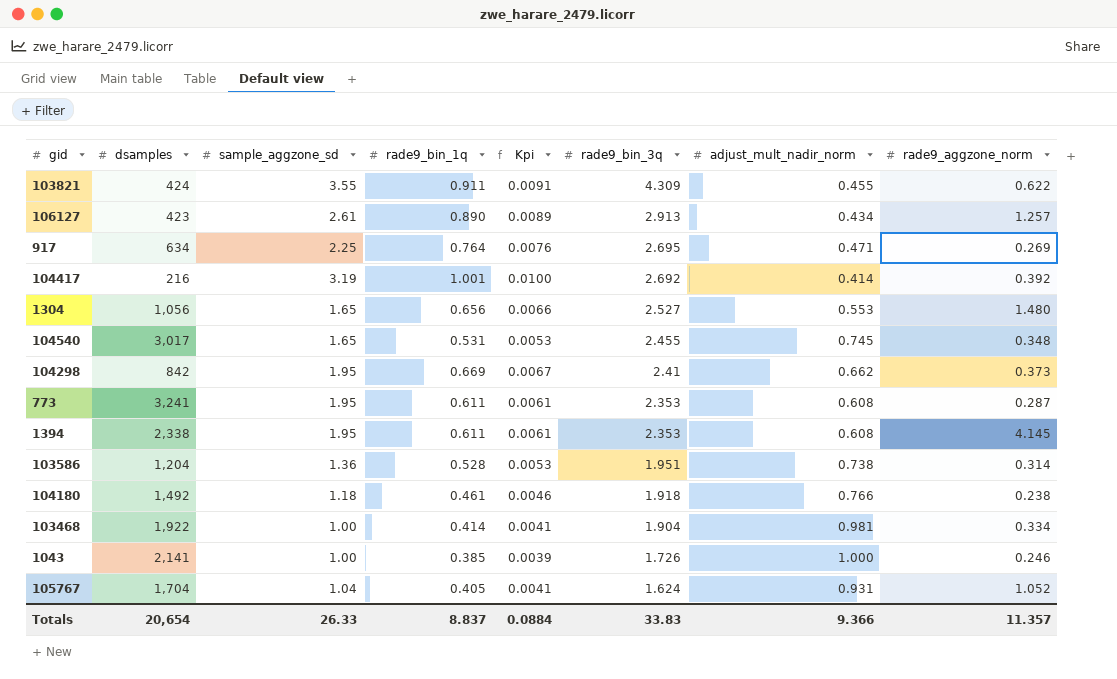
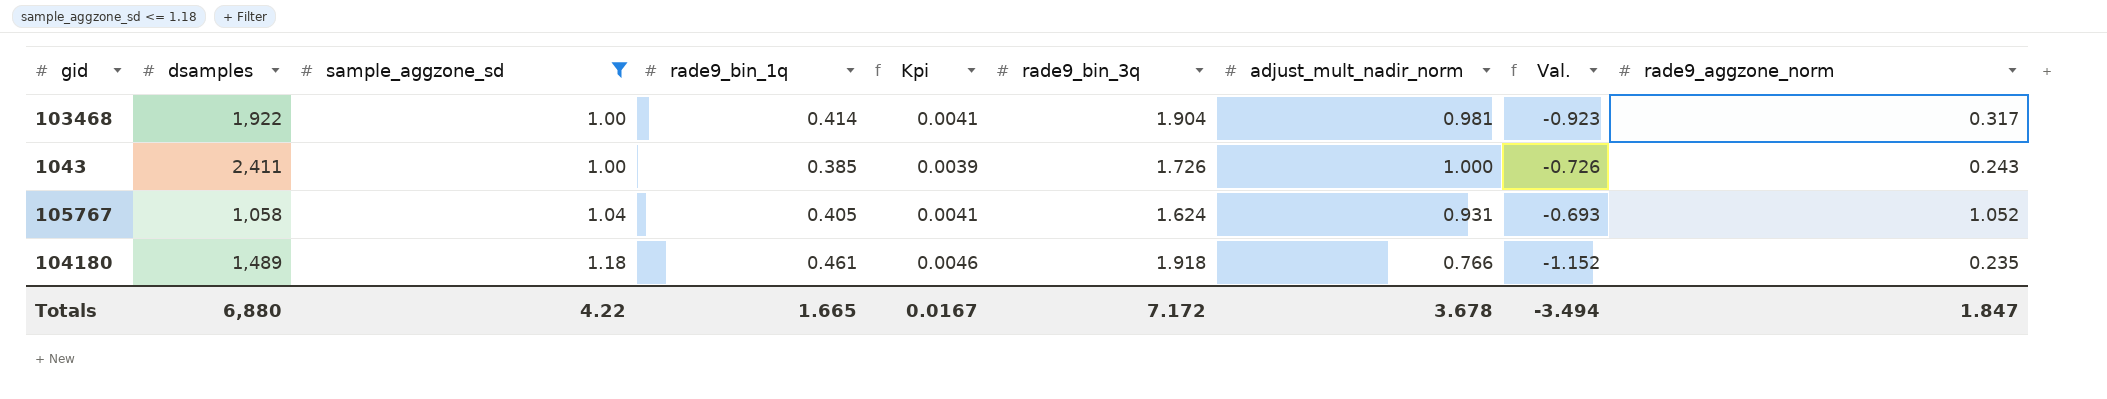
filter: none -> sample_aggzone_sd <= 1.18
row order: rade9_bin_3q descending -> sample_aggzone_sd ascending
column Val. | formula: none -> [adjust_mult_nadir_norm] - [rade9_bin_3q]
103468 | rade9_aggzone_norm: 0.334 -> 0.317
1043 | dsamples: 2,141 -> 2,411
1043 | rade9_aggzone_norm: 0.246 -> 0.243
105767 | dsamples: 1,704 -> 1,058
104180 | dsamples: 1,492 -> 1,489
104180 | rade9_aggzone_norm: 0.238 -> 0.235
Totals | dsamples: 20,654 -> 6,880
Totals | sample_aggzone_sd: 26.33 -> 4.22
Totals | rade9_bin_1q: 8.837 -> 1.665
Totals | Kpi: 0.0884 -> 0.0167
Totals | rade9_bin_3q: 33.83 -> 7.172
Totals | adjust_mult_nadir_norm: 9.366 -> 3.678
Totals | rade9_aggzone_norm: 11.357 -> 1.847

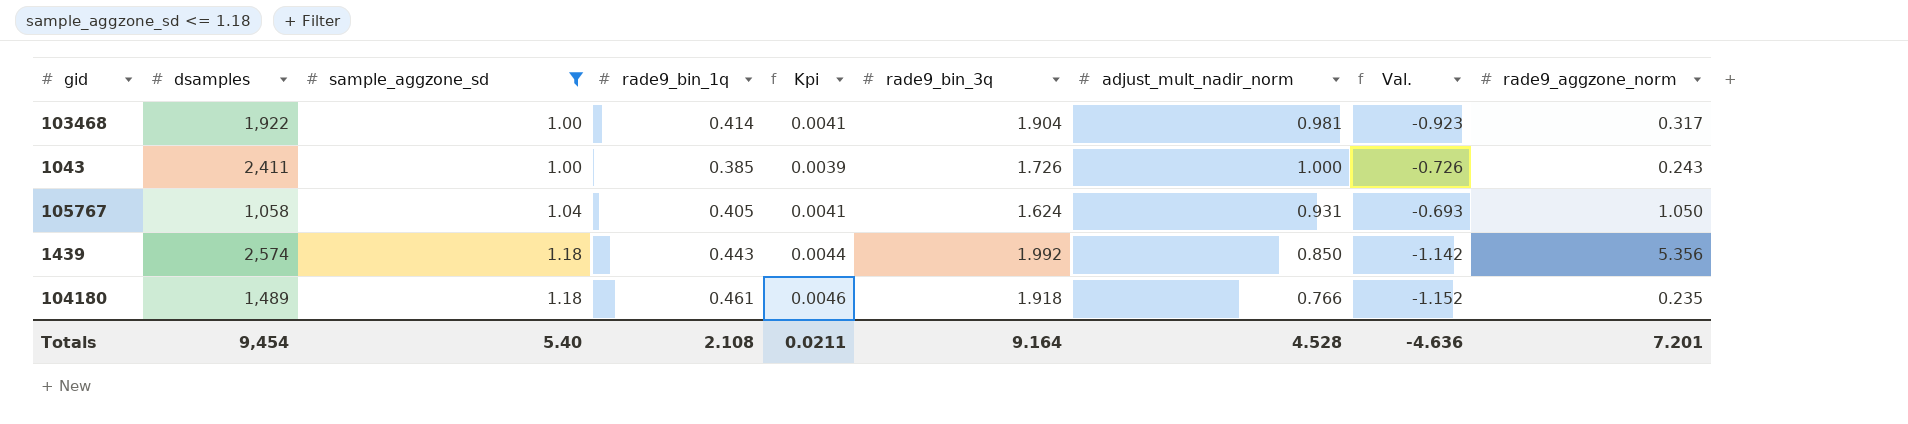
105767 | rade9_aggzone_norm: 1.052 -> 1.050
row 1439: none -> 2,574 | 1.18 | 0.443 | 0.0044 | 1.992 | 0.850 | -1.142 | 5.356
Totals | dsamples: 6,880 -> 9,454
Totals | sample_aggzone_sd: 4.22 -> 5.40
Totals | rade9_bin_1q: 1.665 -> 2.108
Totals | Kpi: 0.0167 -> 0.0211
Totals | rade9_bin_3q: 7.172 -> 9.164
Totals | adjust_mult_nadir_norm: 3.678 -> 4.528
Totals | Val.: -3.494 -> -4.636
Totals | rade9_aggzone_norm: 1.847 -> 7.201

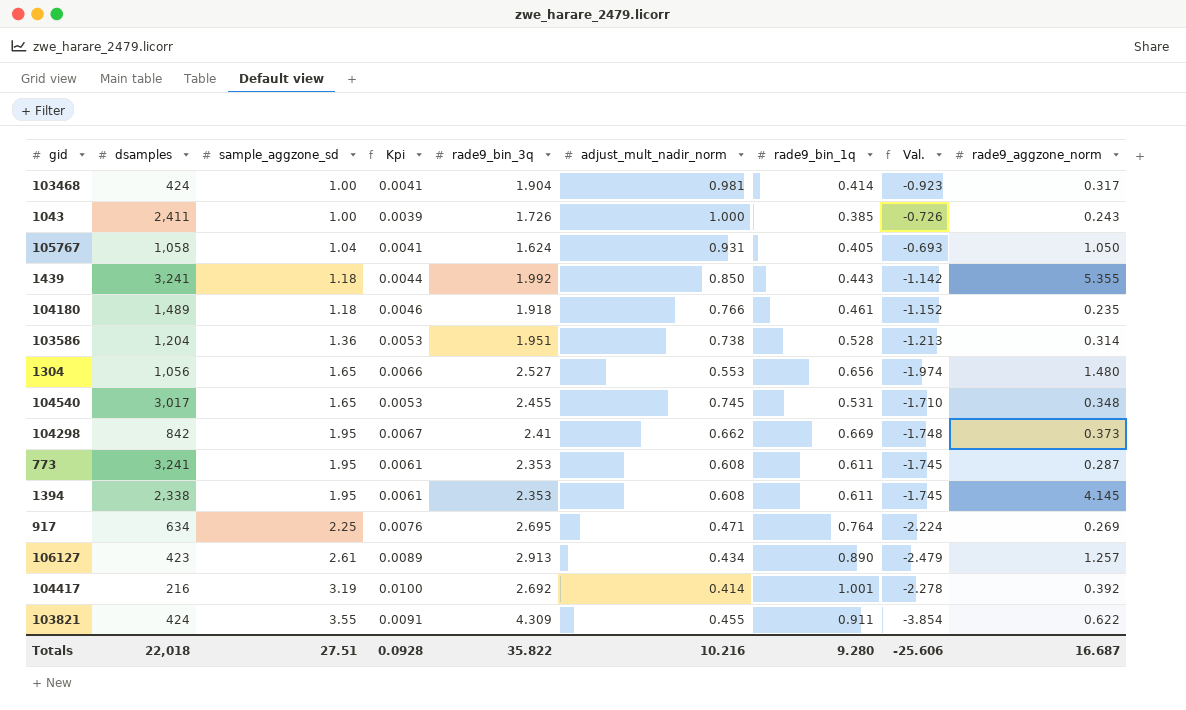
filter: sample_aggzone_sd <= 1.18 -> none
column rade9_bin_1q | position: 4 -> 7
103468 | dsamples: 1,922 -> 424
1439 | dsamples: 2,574 -> 3,241
1439 | rade9_aggzone_norm: 5.356 -> 5.355
Totals | dsamples: 9,454 -> 22,018
Totals | sample_aggzone_sd: 5.40 -> 27.51
Totals | Kpi: 0.0211 -> 0.0928
Totals | rade9_bin_3q: 9.164 -> 35.822
Totals | adjust_mult_nadir_norm: 4.528 -> 10.216
Totals | rade9_bin_1q: 2.108 -> 9.280
Totals | Val.: -4.636 -> -25.606
Totals | rade9_aggzone_norm: 7.201 -> 16.687

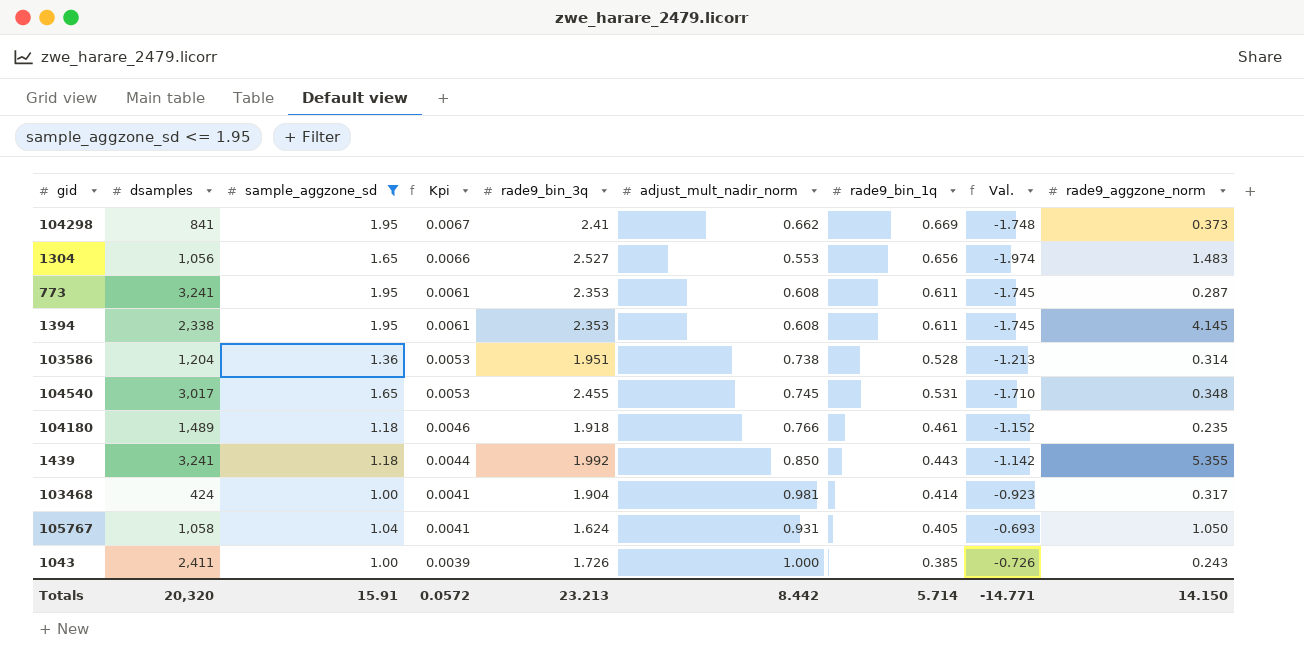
filter: none -> sample_aggzone_sd <= 1.95
row order: sample_aggzone_sd ascending -> Kpi descending
104298 | dsamples: 842 -> 841
1304 | rade9_aggzone_norm: 1.480 -> 1.483
Totals | dsamples: 22,018 -> 20,320
Totals | sample_aggzone_sd: 27.51 -> 15.91
Totals | Kpi: 0.0928 -> 0.0572
Totals | rade9_bin_3q: 35.822 -> 23.213
Totals | adjust_mult_nadir_norm: 10.216 -> 8.442
Totals | rade9_bin_1q: 9.280 -> 5.714
Totals | Val.: -25.606 -> -14.771
Totals | rade9_aggzone_norm: 16.687 -> 14.150

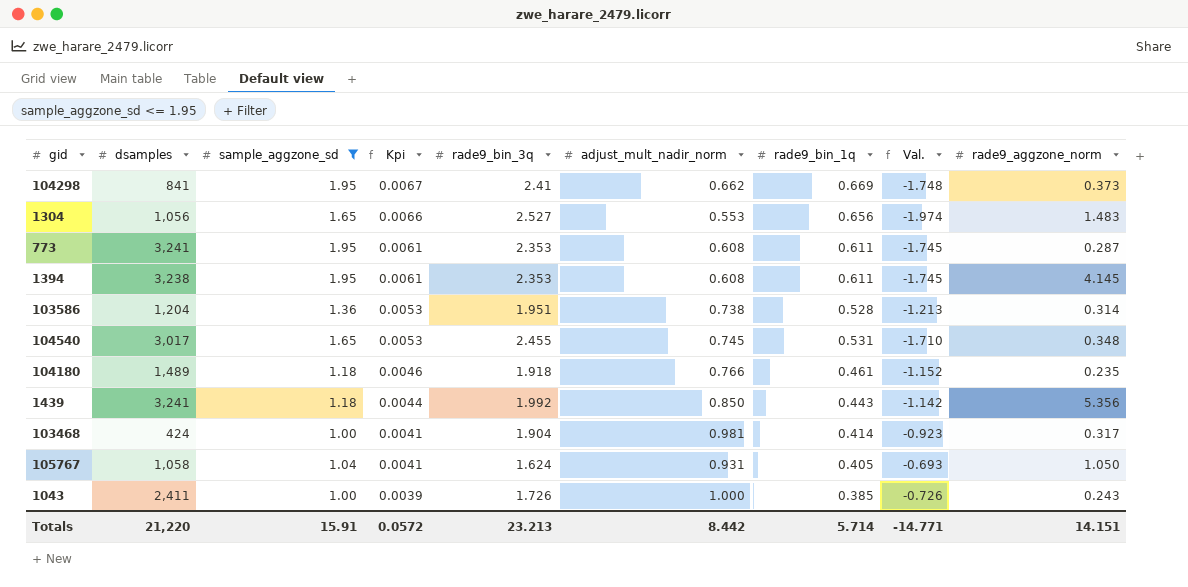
1394 | dsamples: 2,338 -> 3,238
1439 | rade9_aggzone_norm: 5.355 -> 5.356
Totals | dsamples: 20,320 -> 21,220
Totals | rade9_aggzone_norm: 14.150 -> 14.151

